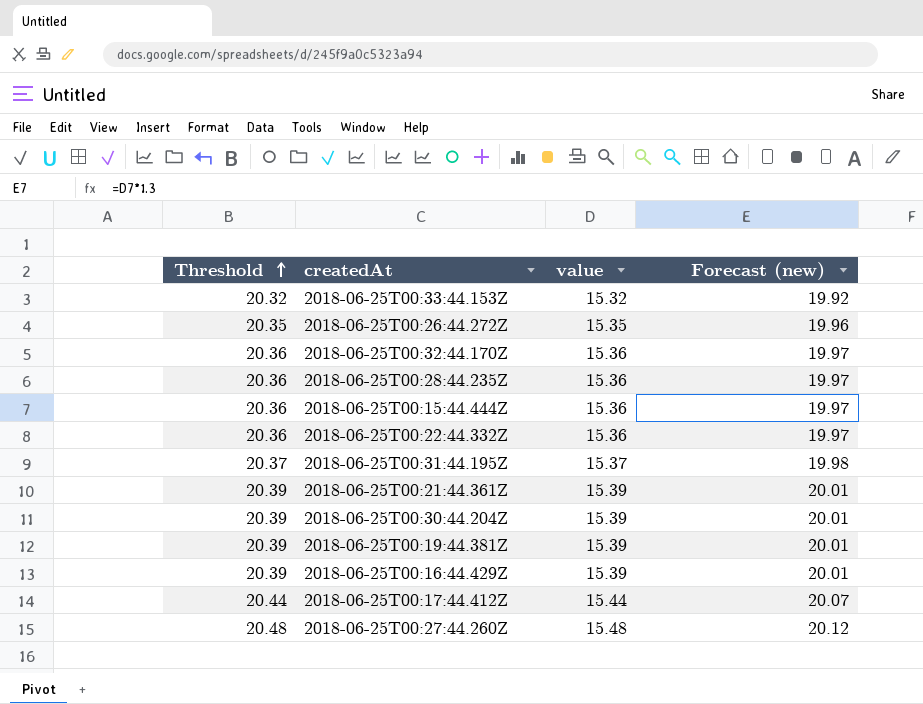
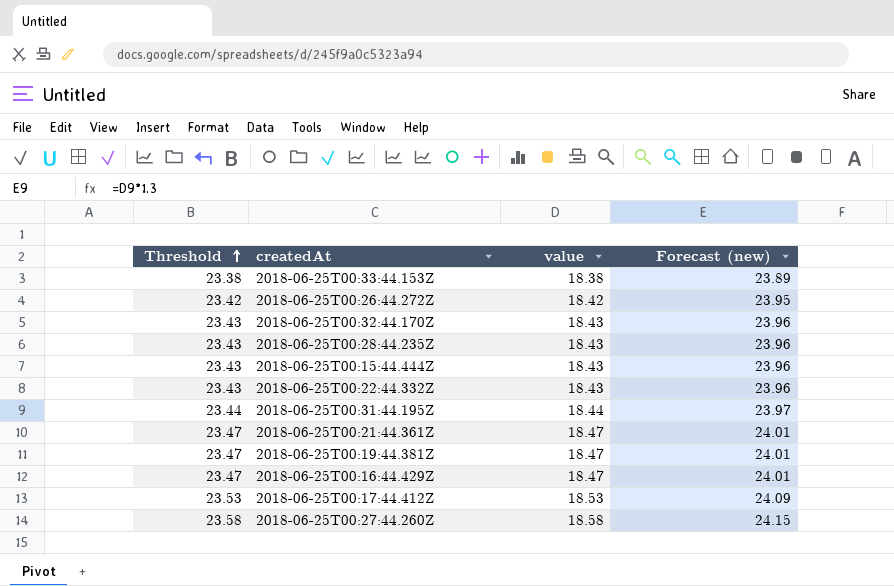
row 2018-06-25T00:30:44.204Z: 20.39 | 15.39 | 20.01 -> none
2018-06-25T00:33:44.153Z | Threshold: 20.32 -> 23.38
2018-06-25T00:33:44.153Z | value: 15.32 -> 18.38
2018-06-25T00:33:44.153Z | Forecast (new): 19.92 -> 23.89
2018-06-25T00:26:44.272Z | Threshold: 20.35 -> 23.42
2018-06-25T00:26:44.272Z | value: 15.35 -> 18.42
2018-06-25T00:26:44.272Z | Forecast (new): 19.96 -> 23.95
2018-06-25T00:32:44.170Z | Threshold: 20.36 -> 23.43
2018-06-25T00:32:44.170Z | value: 15.36 -> 18.43
2018-06-25T00:32:44.170Z | Forecast (new): 19.97 -> 23.96
2018-06-25T00:28:44.235Z | Threshold: 20.36 -> 23.43
2018-06-25T00:28:44.235Z | value: 15.36 -> 18.43
2018-06-25T00:28:44.235Z | Forecast (new): 19.97 -> 23.96
2018-06-25T00:15:44.444Z | Threshold: 20.36 -> 23.43
2018-06-25T00:15:44.444Z | value: 15.36 -> 18.43
2018-06-25T00:15:44.444Z | Forecast (new): 19.97 -> 23.96
2018-06-25T00:22:44.332Z | Threshold: 20.36 -> 23.43
2018-06-25T00:22:44.332Z | value: 15.36 -> 18.43
2018-06-25T00:22:44.332Z | Forecast (new): 19.97 -> 23.96
2018-06-25T00:31:44.195Z | Threshold: 20.37 -> 23.44
2018-06-25T00:31:44.195Z | value: 15.37 -> 18.44
2018-06-25T00:31:44.195Z | Forecast (new): 19.98 -> 23.97
2018-06-25T00:21:44.361Z | Threshold: 20.39 -> 23.47
2018-06-25T00:21:44.361Z | value: 15.39 -> 18.47
2018-06-25T00:21:44.361Z | Forecast (new): 20.01 -> 24.01
2018-06-25T00:19:44.381Z | Threshold: 20.39 -> 23.47
2018-06-25T00:19:44.381Z | value: 15.39 -> 18.47
2018-06-25T00:19:44.381Z | Forecast (new): 20.01 -> 24.01
2018-06-25T00:16:44.429Z | Threshold: 20.39 -> 23.47
2018-06-25T00:16:44.429Z | value: 15.39 -> 18.47
2018-06-25T00:16:44.429Z | Forecast (new): 20.01 -> 24.01
2018-06-25T00:17:44.412Z | Threshold: 20.44 -> 23.53
2018-06-25T00:17:44.412Z | value: 15.44 -> 18.53
2018-06-25T00:17:44.412Z | Forecast (new): 20.07 -> 24.09
2018-06-25T00:27:44.260Z | Threshold: 20.48 -> 23.58
2018-06-25T00:27:44.260Z | value: 15.48 -> 18.58
2018-06-25T00:27:44.260Z | Forecast (new): 20.12 -> 24.15

